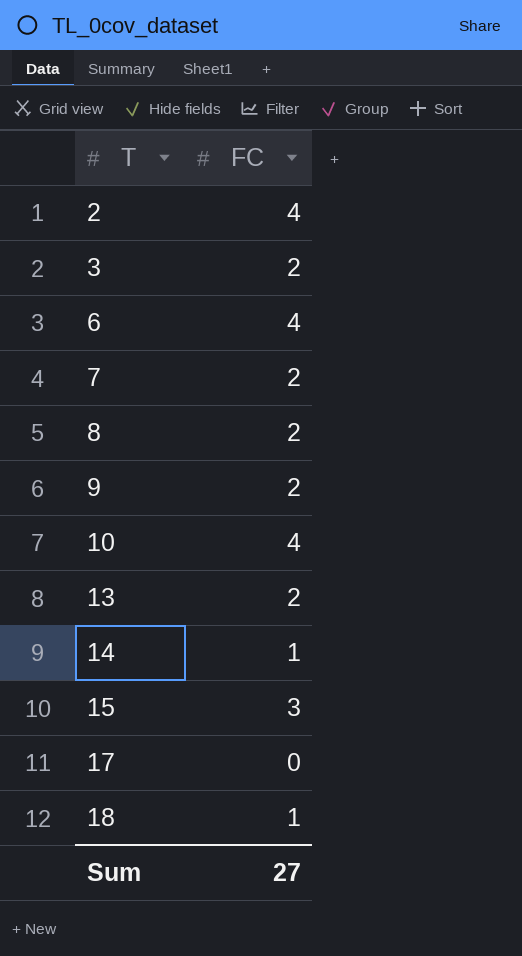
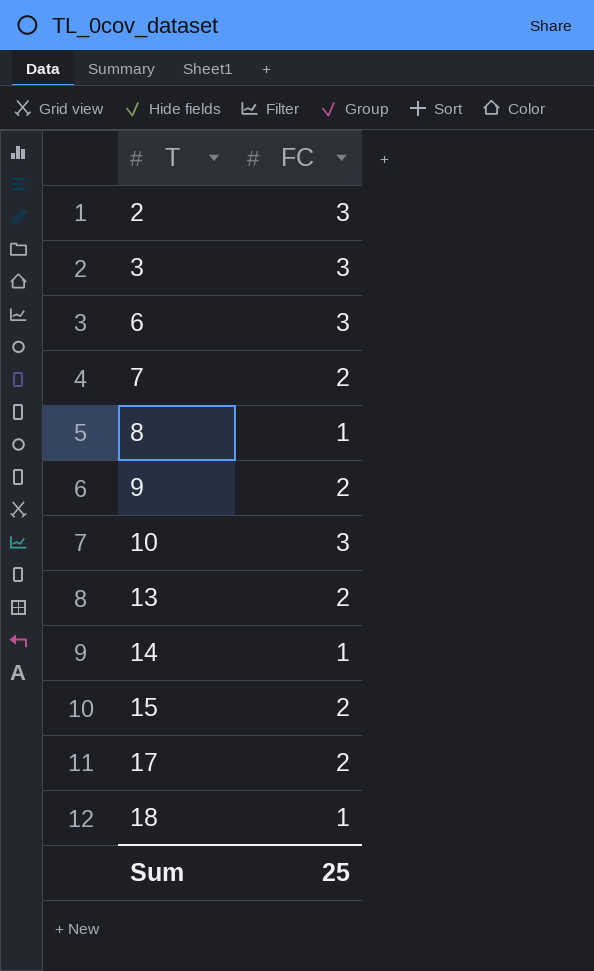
2 | FC: 4 -> 3
3 | FC: 2 -> 3
6 | FC: 4 -> 3
8 | FC: 2 -> 1
10 | FC: 4 -> 3
15 | FC: 3 -> 2
17 | FC: 0 -> 2
Sum | FC: 27 -> 25

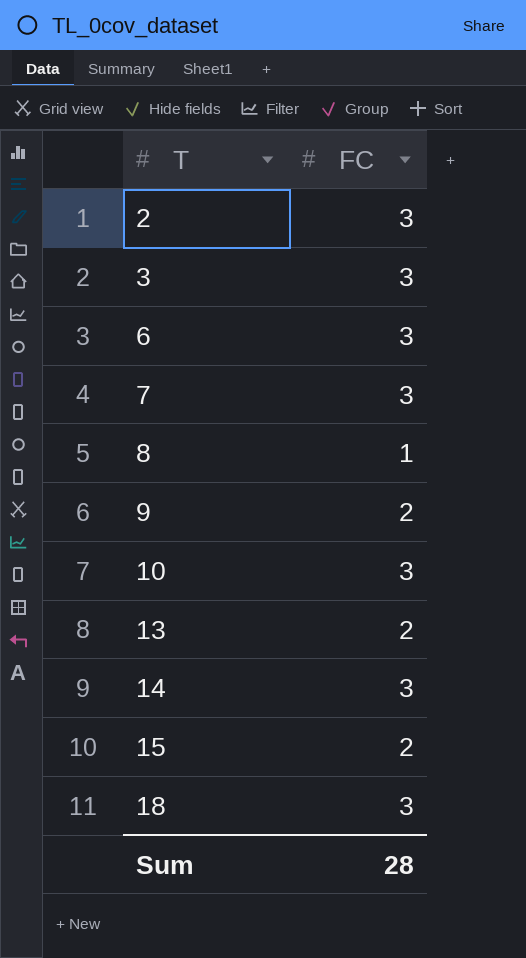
row 17: 2 -> none
7 | FC: 2 -> 3
14 | FC: 1 -> 3
18 | FC: 1 -> 3
Sum | FC: 25 -> 28

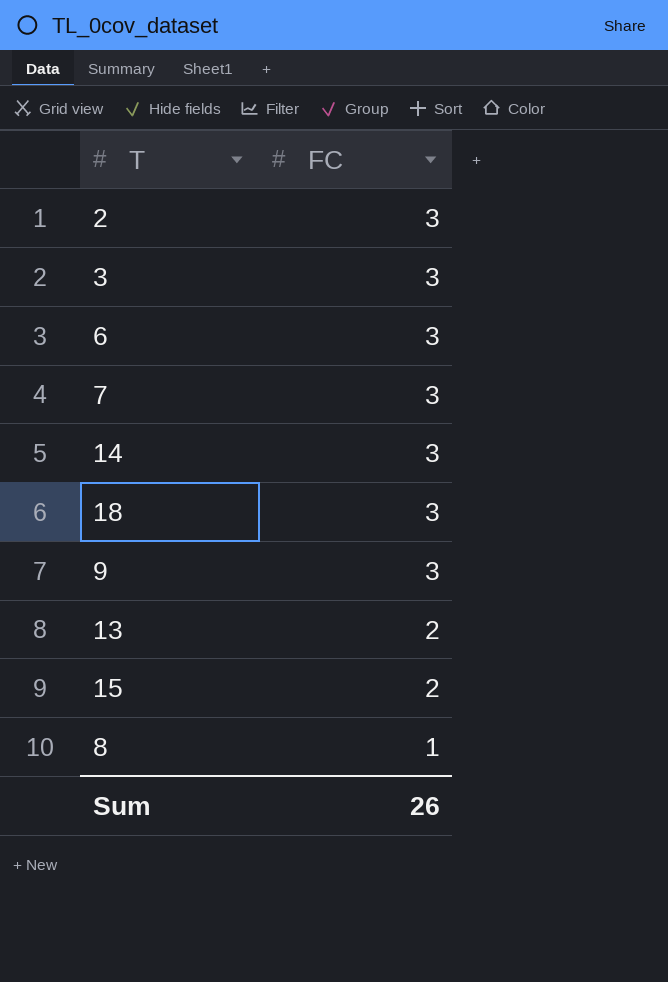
row order: T ascending -> FC descending
row 10: 3 -> none
9 | FC: 2 -> 3
Sum | FC: 28 -> 26

